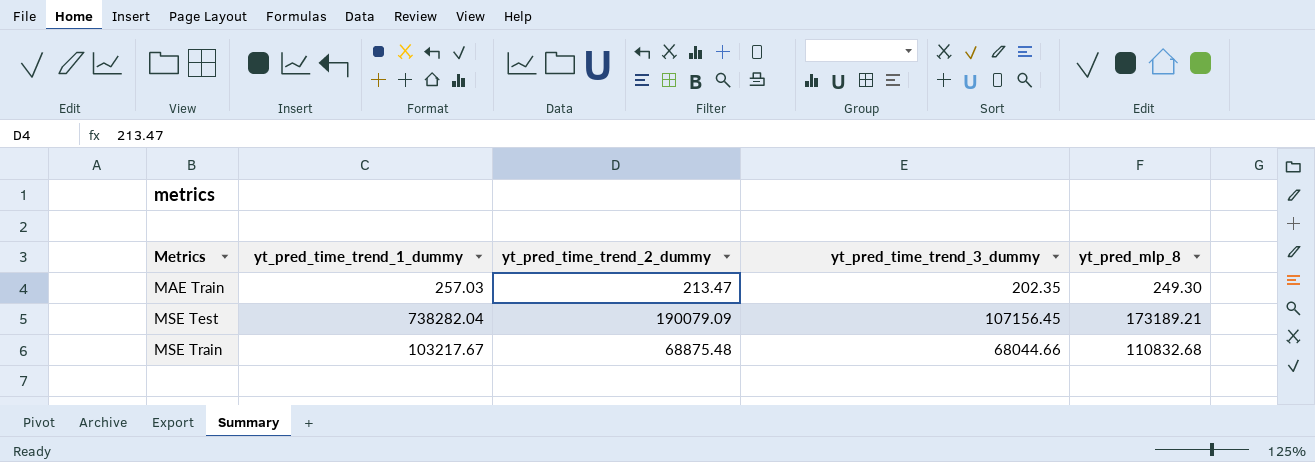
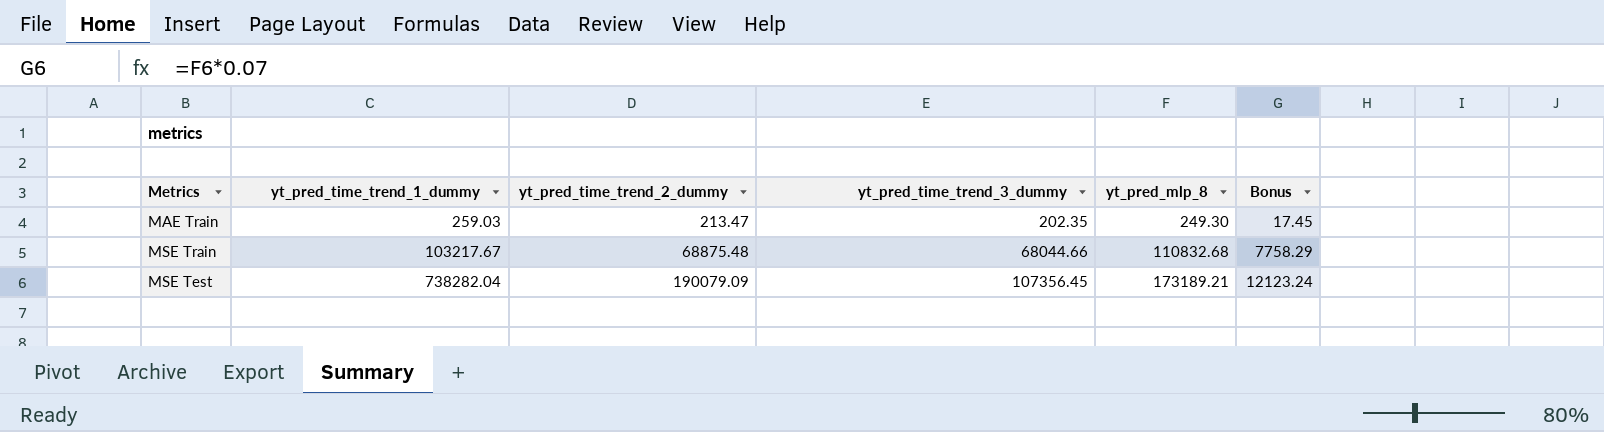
row order: Metrics ascending -> yt_pred_time_trend_1_dummy ascending
column Bonus | formula: none -> [yt_pred_mlp_8] * 0.07
MAE Train | yt_pred_time_trend_1_dummy: 257.03 -> 259.03
MSE Test | yt_pred_time_trend_3_dummy: 107156.45 -> 107356.45

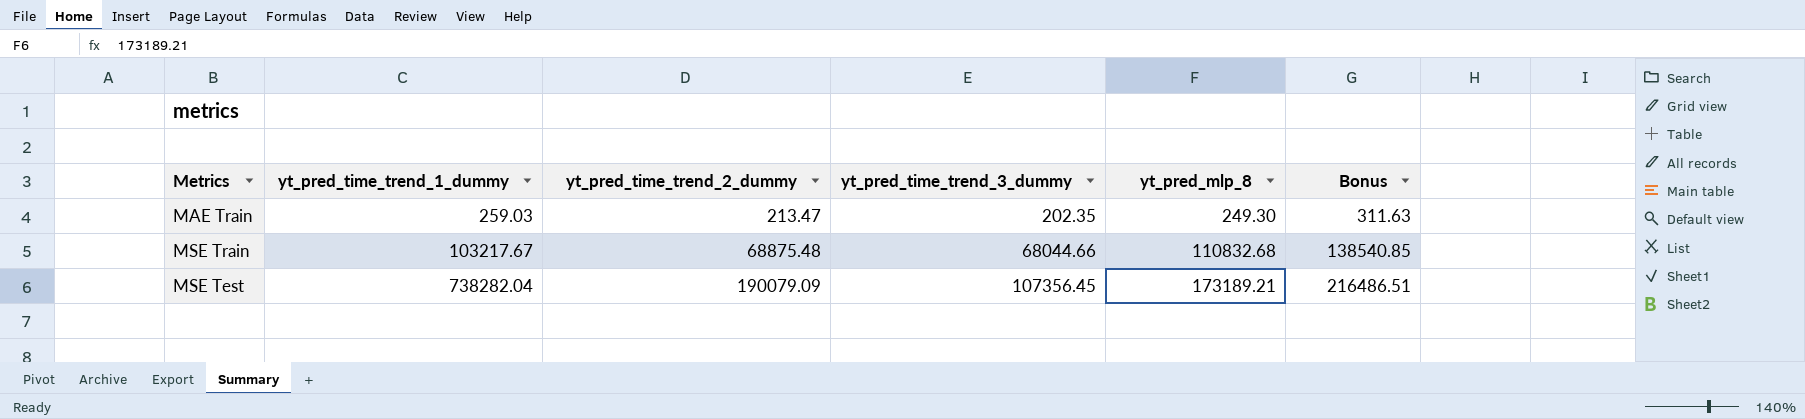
column Bonus | formula: [yt_pred_mlp_8] * 0.07 -> [yt_pred_mlp_8] * 1.25

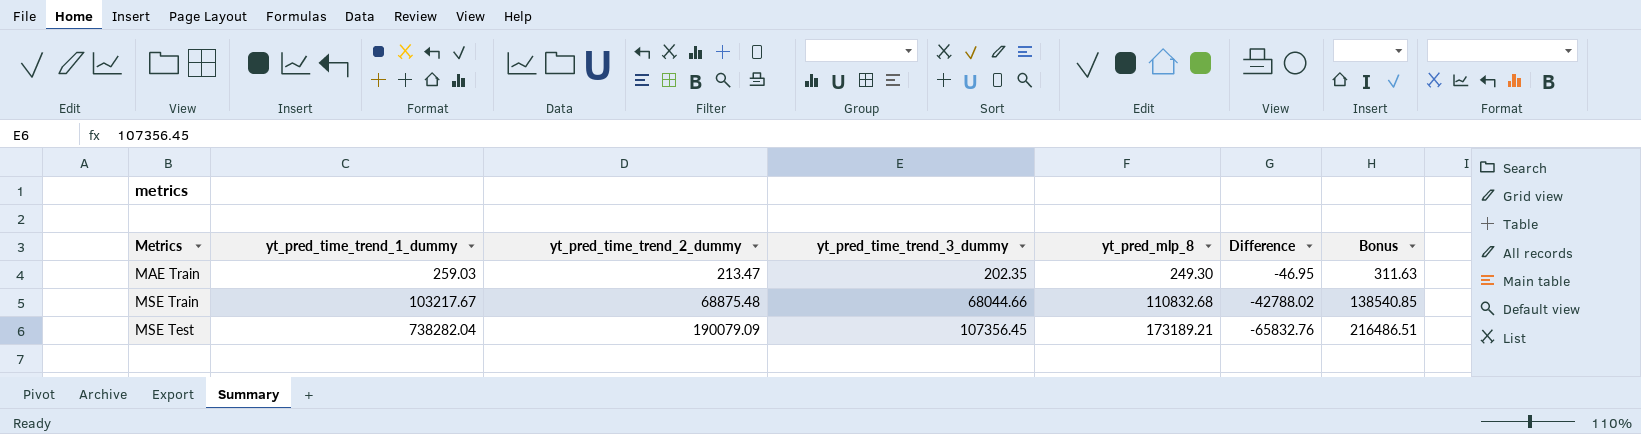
column Difference | formula: none -> [yt_pred_time_trend_3_dummy] - [yt_pred_mlp_8]

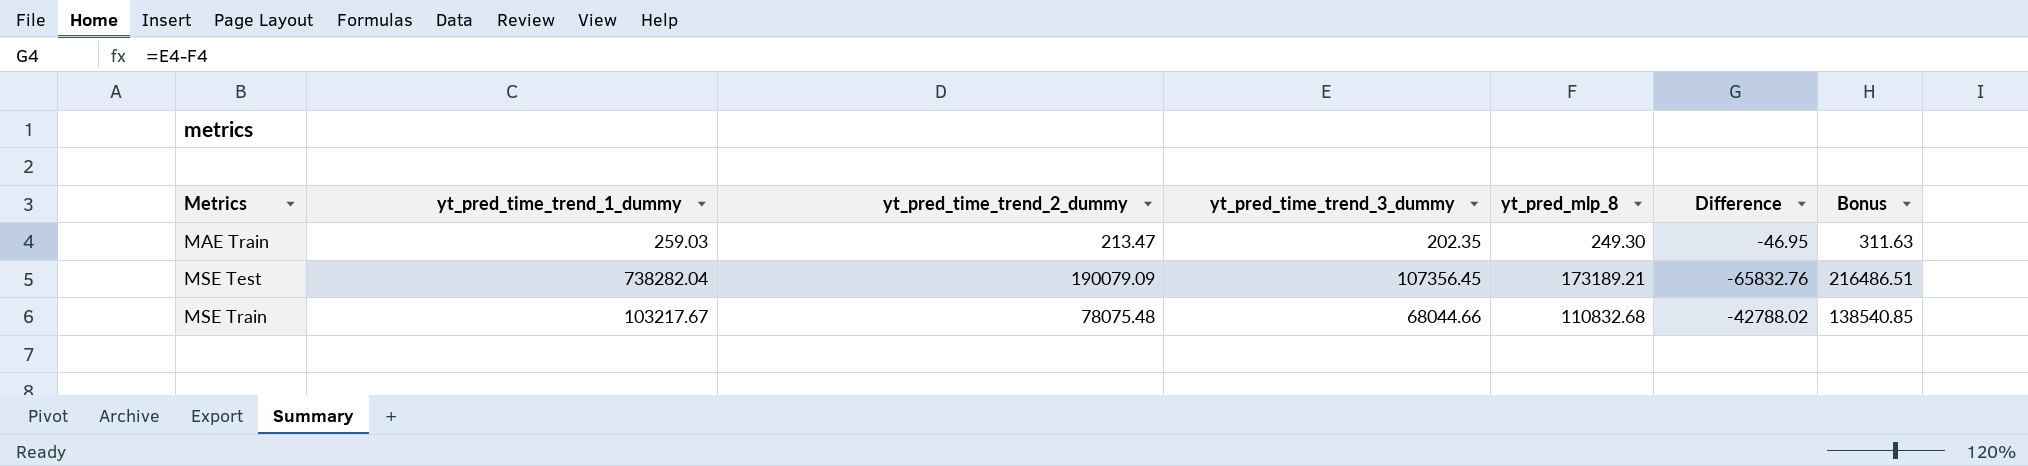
row order: yt_pred_time_trend_1_dummy ascending -> Metrics ascending
MSE Train | yt_pred_time_trend_2_dummy: 68875.48 -> 78075.48

